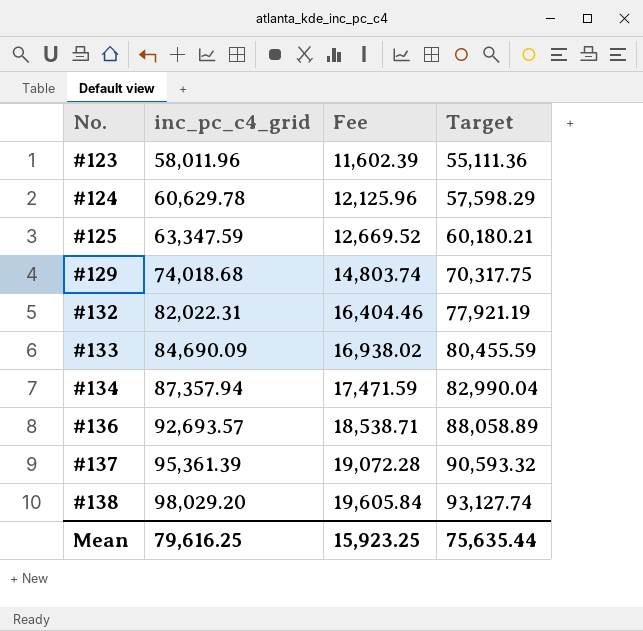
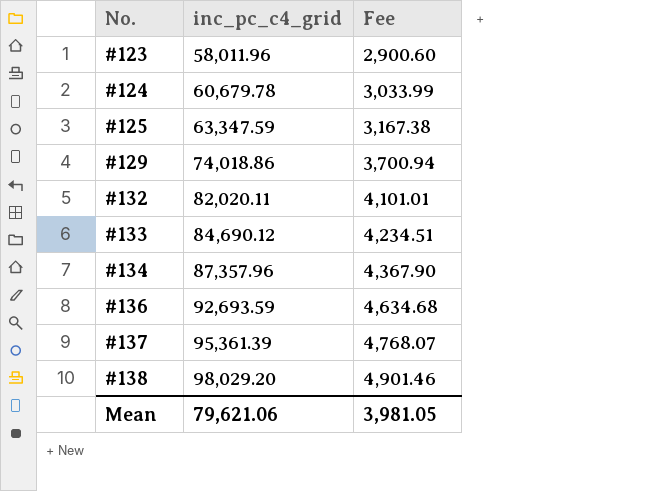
column Target | formula: [inc_pc_c4_grid] * 0.95 -> none
column Fee | formula: [inc_pc_c4_grid] * 0.2 -> [inc_pc_c4_grid] * 0.05
#124 | inc_pc_c4_grid: 60,629.78 -> 60,679.78
#129 | inc_pc_c4_grid: 74,018.68 -> 74,018.86
#132 | inc_pc_c4_grid: 82,022.31 -> 82,020.11
#133 | inc_pc_c4_grid: 84,690.09 -> 84,690.12
#134 | inc_pc_c4_grid: 87,357.94 -> 87,357.96
#136 | inc_pc_c4_grid: 92,693.57 -> 92,693.59
Mean | inc_pc_c4_grid: 79,616.25 -> 79,621.06
Mean | Fee: 15,923.25 -> 3,981.05

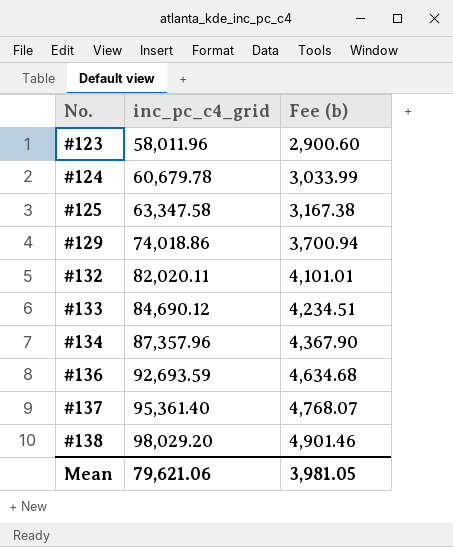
column name: Fee -> Fee (b)
#125 | inc_pc_c4_grid: 63,347.59 -> 63,347.58
#137 | inc_pc_c4_grid: 95,361.39 -> 95,361.40

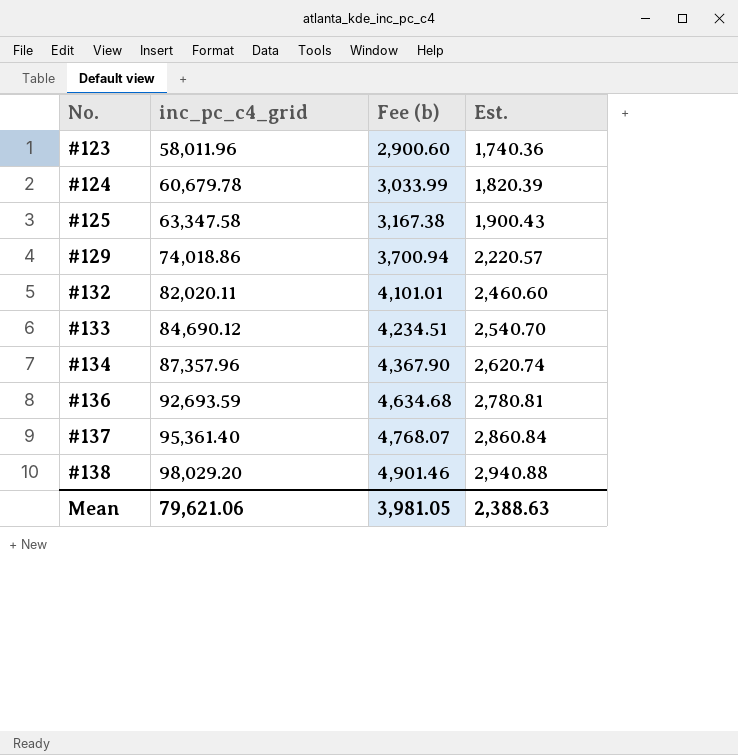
column Est. | formula: none -> [inc_pc_c4_grid] * 0.03

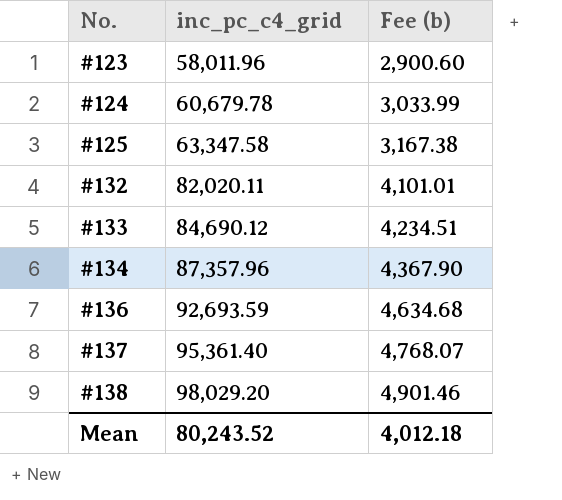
column Est. | formula: [inc_pc_c4_grid] * 0.03 -> none
row #129: 74,018.86 | 3,700.94 | 2,220.57 -> none
Mean | inc_pc_c4_grid: 79,621.06 -> 80,243.52
Mean | Fee (b): 3,981.05 -> 4,012.18

